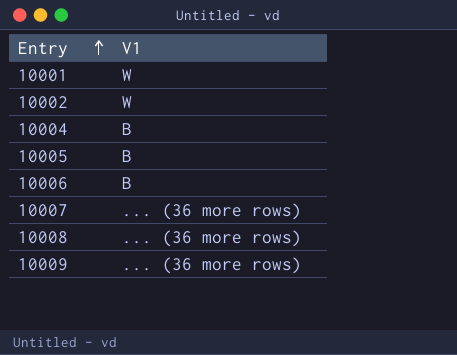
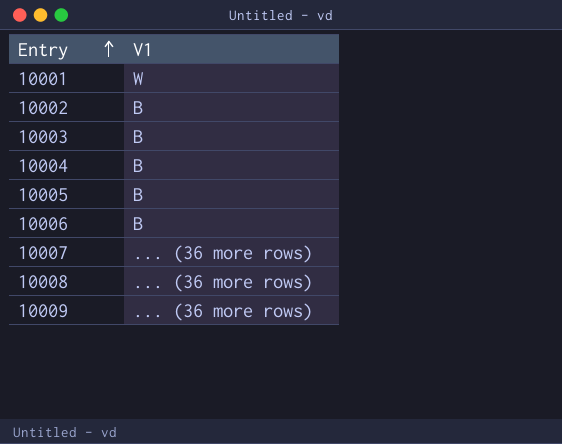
10002 | V1: W -> B
row 10003: none -> B

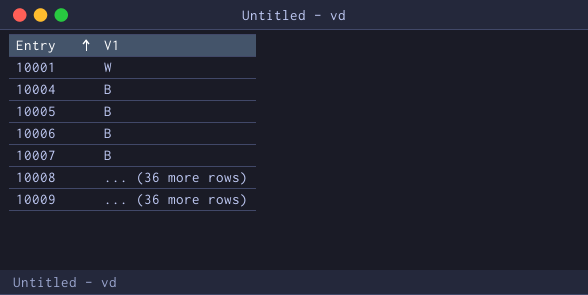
row 10002: B -> none
row 10003: B -> none
10007 | V1: ... (36 more rows) -> B

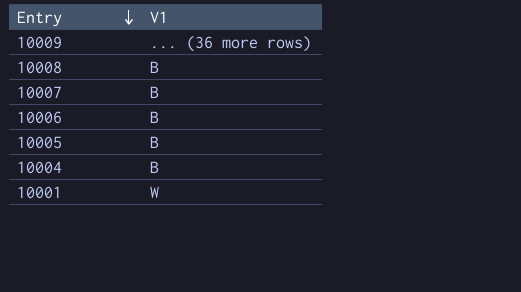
row order: Entry ascending -> Entry descending
10008 | V1: ... (36 more rows) -> B

